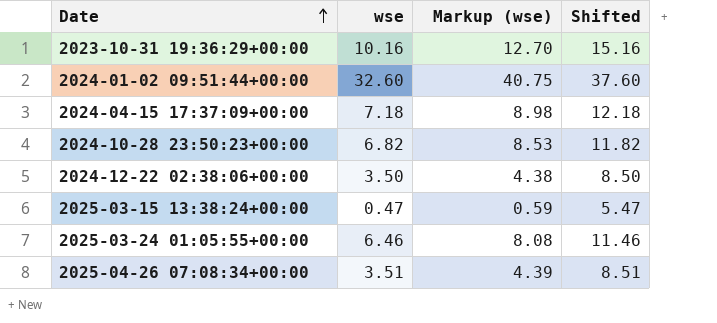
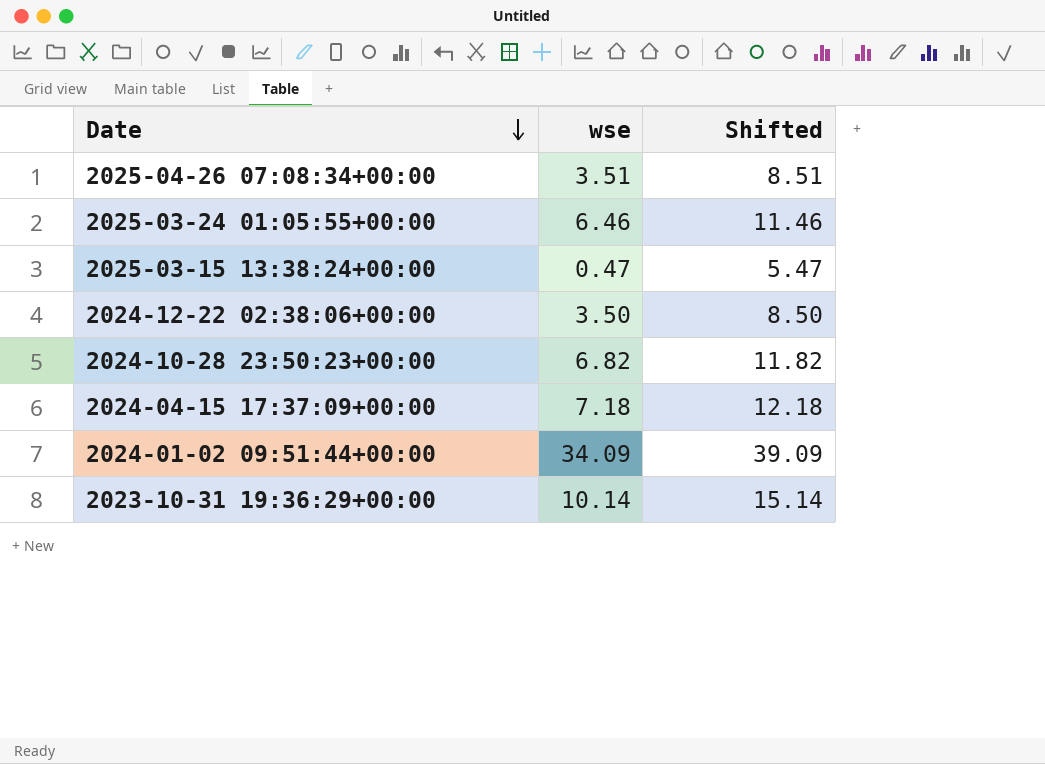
row order: Date ascending -> Date descending
column Markup (wse) | formula: [wse] * 1.25 -> none
2024-01-02 09:51:44+00:00 | wse: 32.60 -> 34.09
2024-01-02 09:51:44+00:00 | Shifted: 37.60 -> 39.09
2023-10-31 19:36:29+00:00 | wse: 10.16 -> 10.14
2023-10-31 19:36:29+00:00 | Shifted: 15.16 -> 15.14

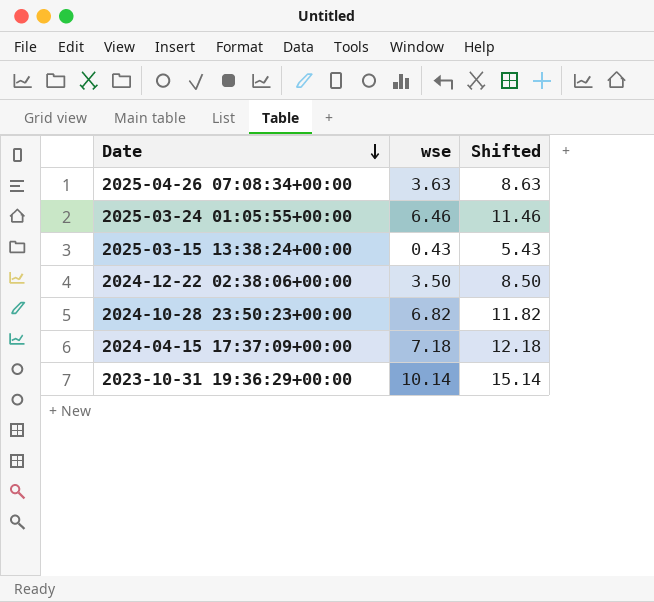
row 2024-01-02 09:51:44+00:00: 34.09 | 39.09 -> none
2025-04-26 07:08:34+00:00 | wse: 3.51 -> 3.63
2025-04-26 07:08:34+00:00 | Shifted: 8.51 -> 8.63
2025-03-15 13:38:24+00:00 | wse: 0.47 -> 0.43
2025-03-15 13:38:24+00:00 | Shifted: 5.47 -> 5.43

